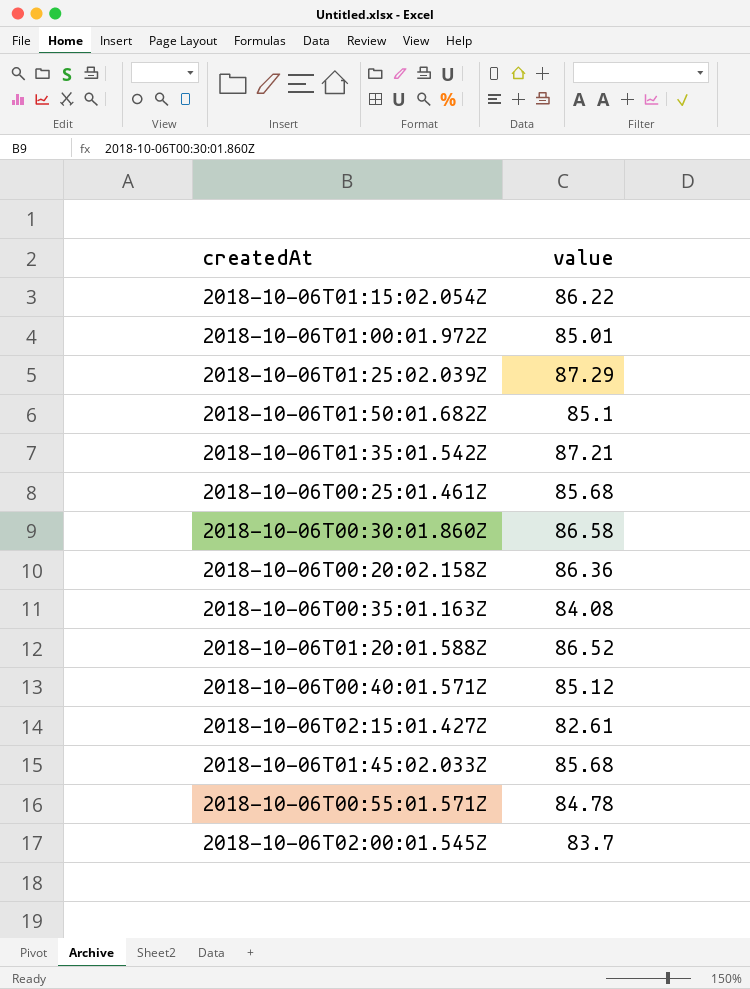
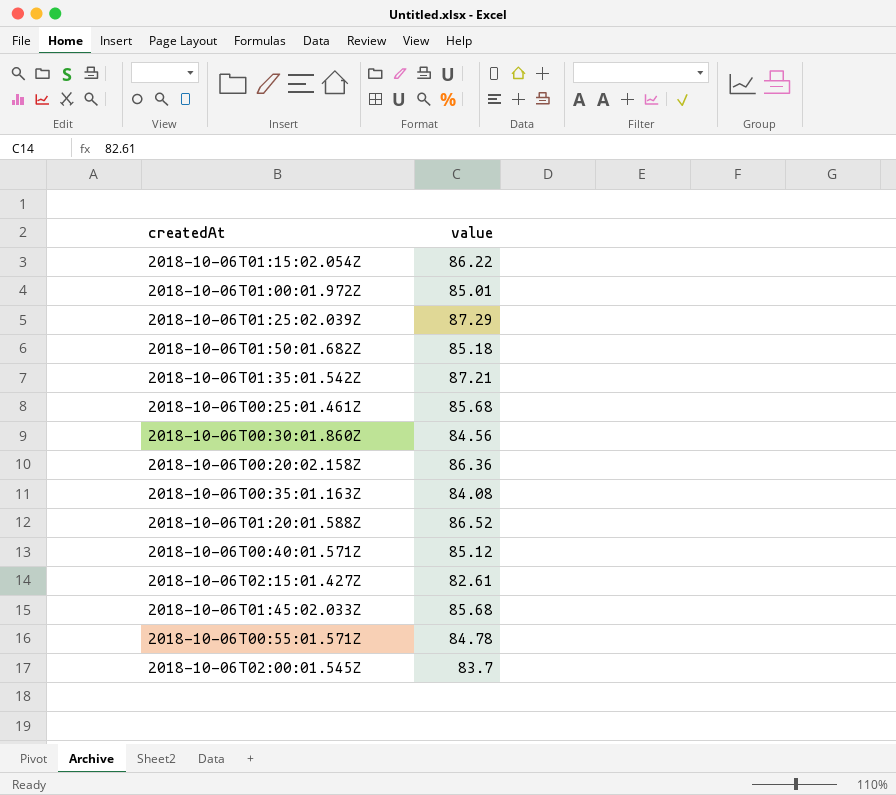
2018-10-06T01:50:01.682Z | value: 85.1 -> 85.18
2018-10-06T00:30:01.860Z | value: 86.58 -> 84.56

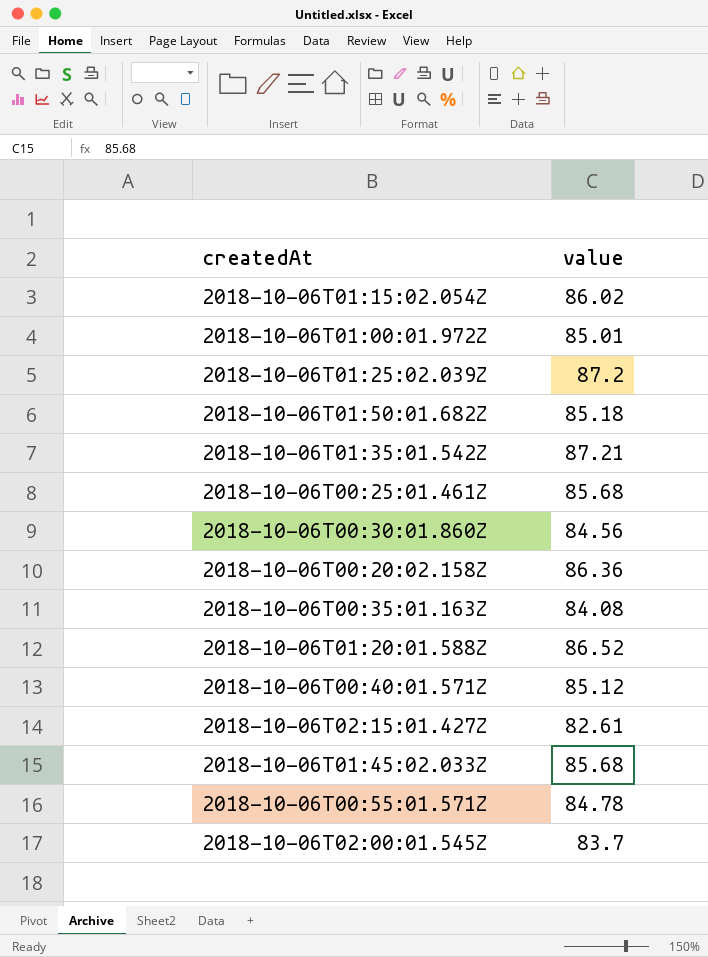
2018-10-06T01:15:02.054Z | value: 86.22 -> 86.02
2018-10-06T01:25:02.039Z | value: 87.29 -> 87.2

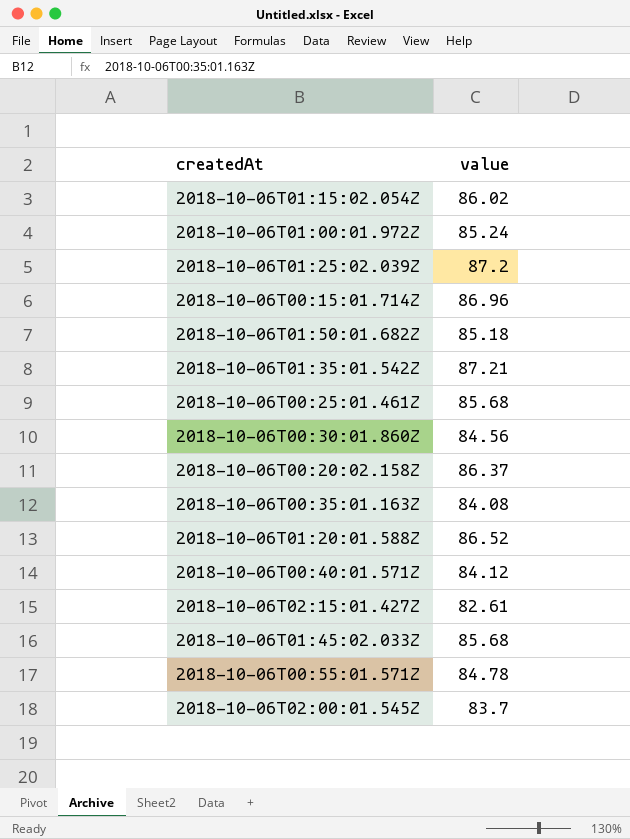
2018-10-06T01:00:01.972Z | value: 85.01 -> 85.24
row 2018-10-06T00:15:01.714Z: none -> 86.96
2018-10-06T00:20:02.158Z | value: 86.36 -> 86.37
2018-10-06T00:40:01.571Z | value: 85.12 -> 84.12

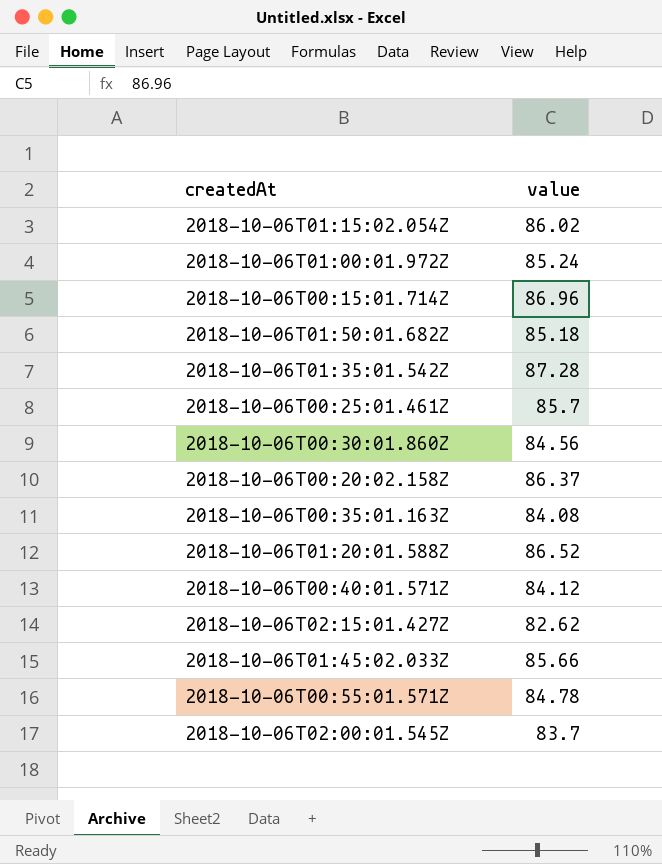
row 2018-10-06T01:25:02.039Z: 87.2 -> none
2018-10-06T01:35:01.542Z | value: 87.21 -> 87.28
2018-10-06T00:25:01.461Z | value: 85.68 -> 85.7
2018-10-06T02:15:01.427Z | value: 82.61 -> 82.62
2018-10-06T01:45:02.033Z | value: 85.68 -> 85.66

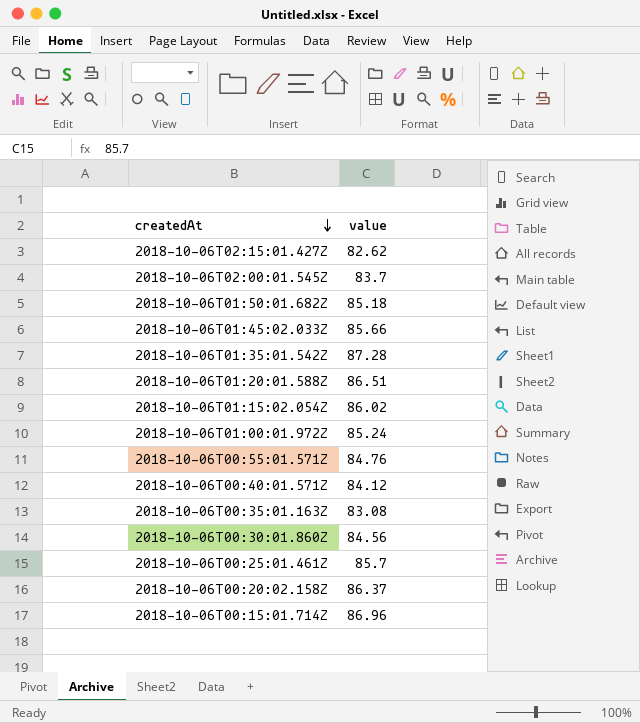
row order: none -> createdAt descending
2018-10-06T01:20:01.588Z | value: 86.52 -> 86.51
2018-10-06T00:55:01.571Z | value: 84.78 -> 84.76
2018-10-06T00:35:01.163Z | value: 84.08 -> 83.08

